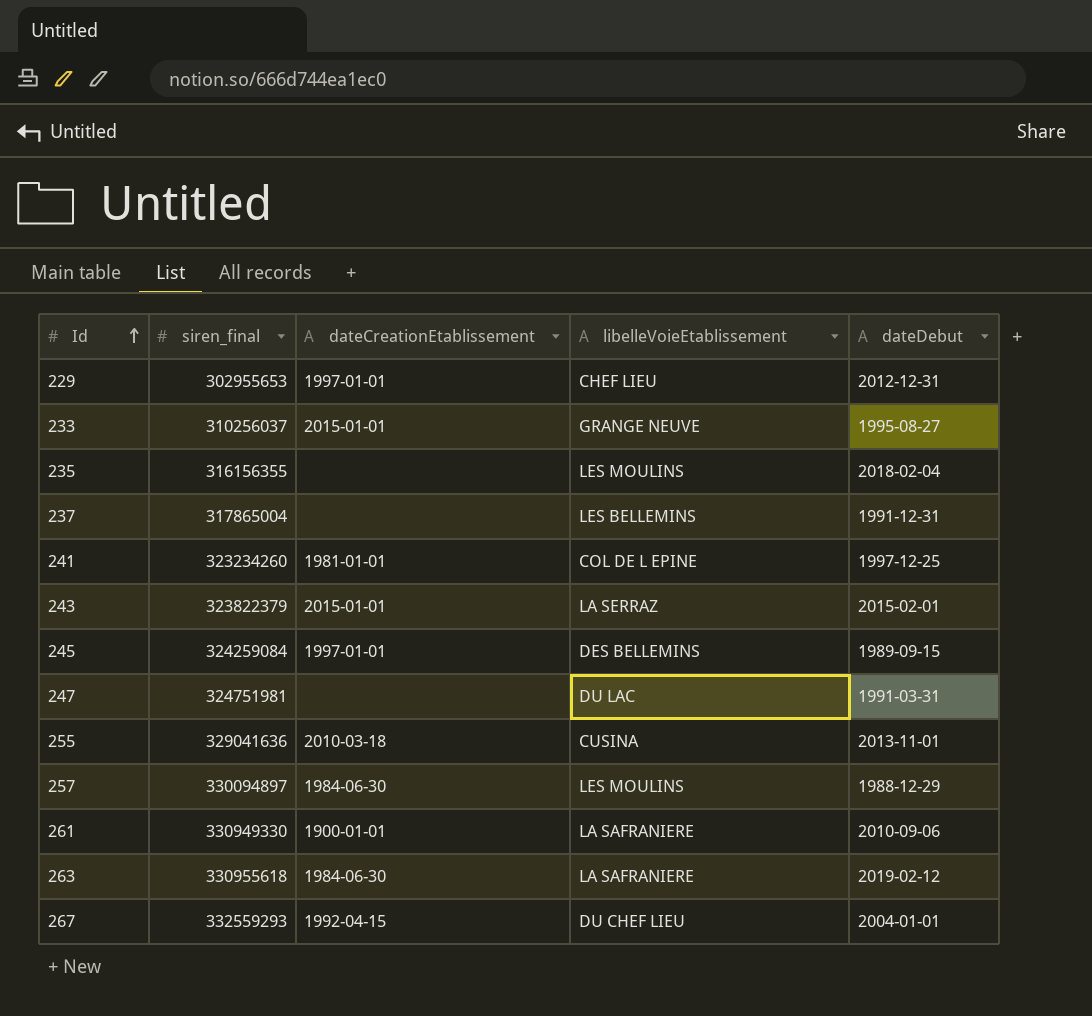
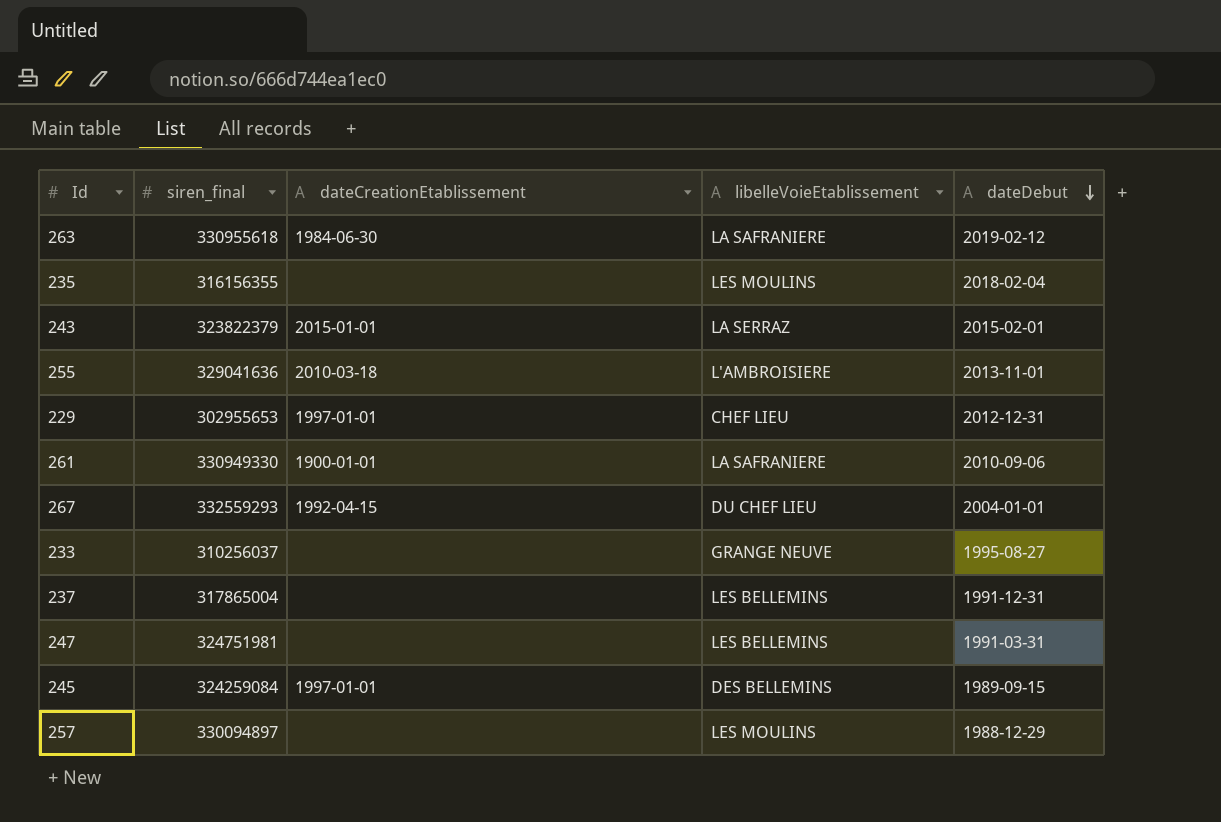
row order: Id ascending -> dateDebut descending
row 241: 323234260 | 1981-01-01 | COL DE L EPINE | 1997-12-25 -> none
255 | libelleVoieEtablissement: CUSINA -> L'AMBROISIERE
233 | dateCreationEtablissement: 2015-01-01 -> none
247 | libelleVoieEtablissement: DU LAC -> LES BELLEMINS
257 | dateCreationEtablissement: 1984-06-30 -> none

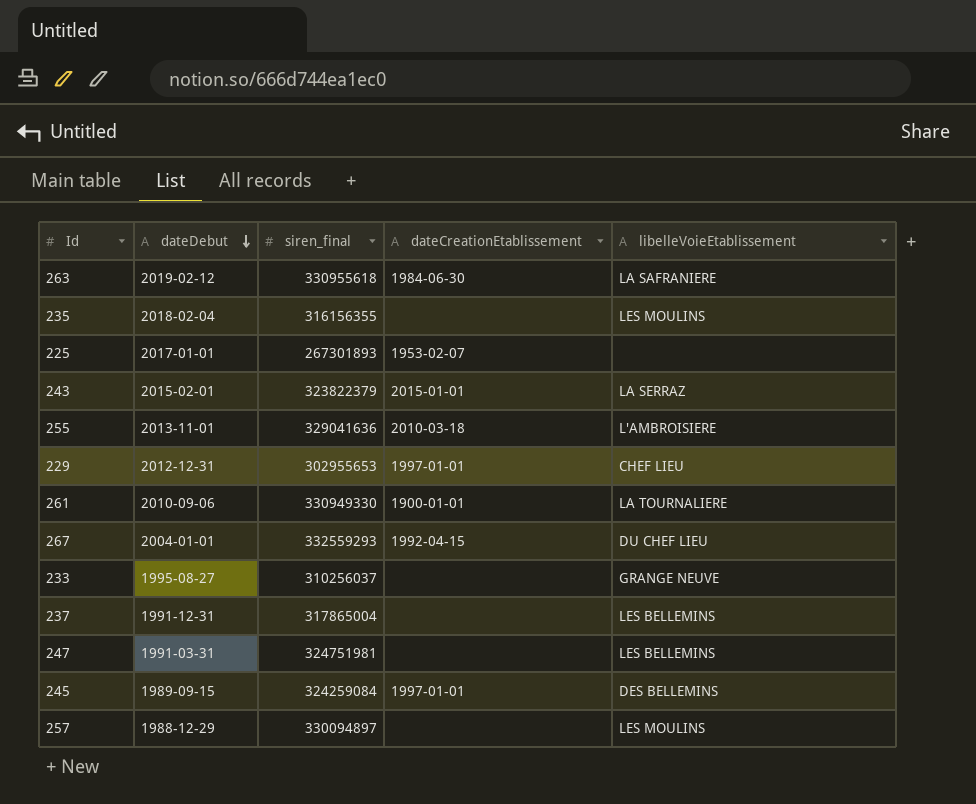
column dateDebut | position: 5 -> 2
row 225: none -> 2017-01-01 | 267301893 | 1953-02-07 | none
261 | libelleVoieEtablissement: LA SAFRANIERE -> LA TOURNALIERE

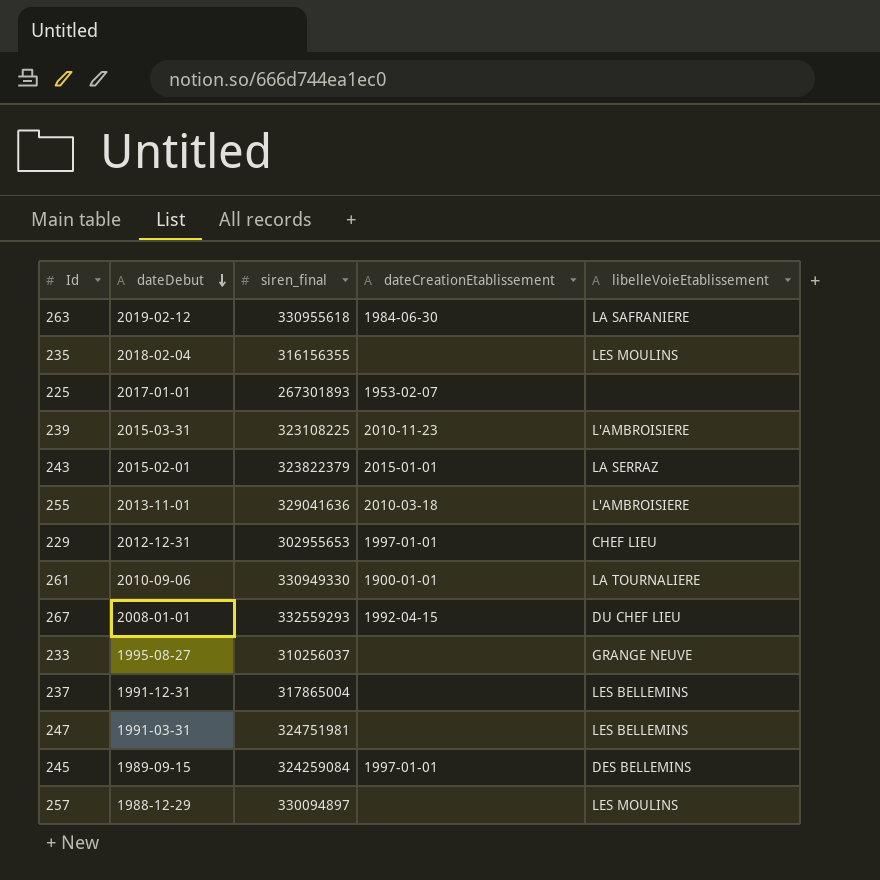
row 239: none -> 2015-03-31 | 323108225 | 2010-11-23 | L'AMBROISIERE
267 | dateDebut: 2004-01-01 -> 2008-01-01

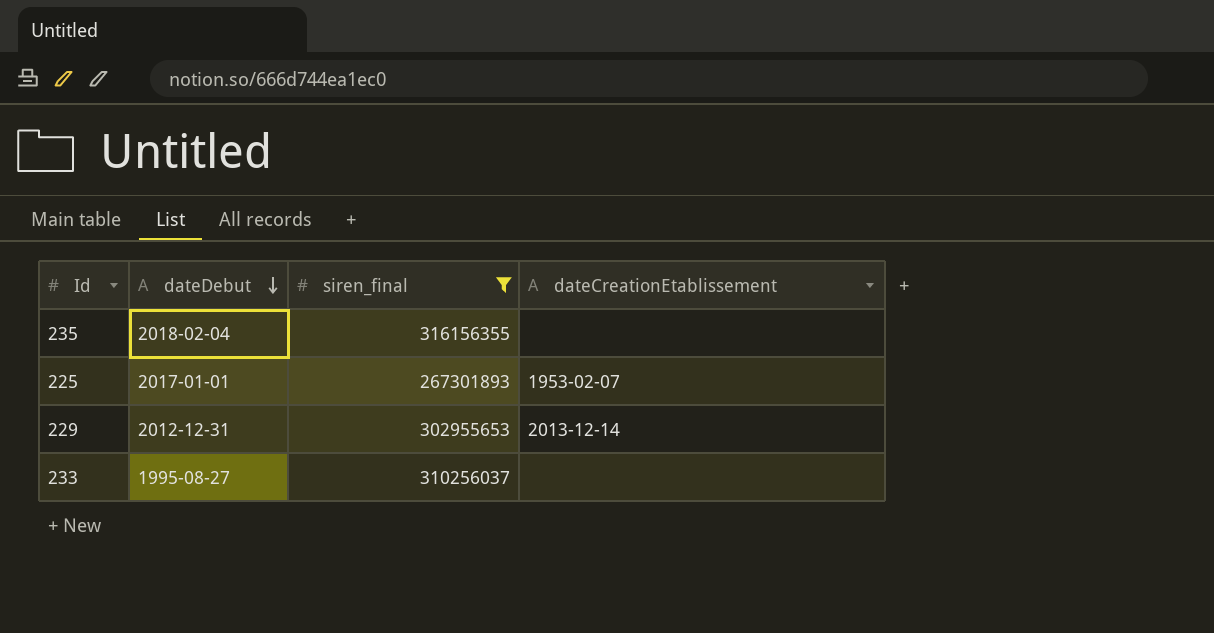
filter: none -> siren_final <= 316156355
column libelleVoieEtablissement | position: 5 -> none
229 | dateCreationEtablissement: 1997-01-01 -> 2013-12-14

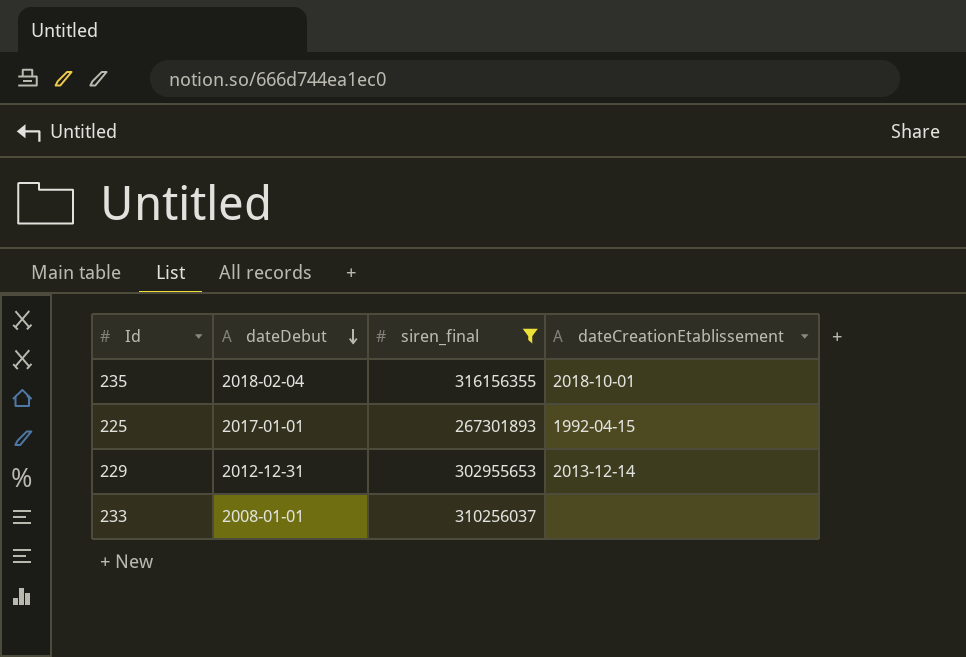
235 | dateCreationEtablissement: none -> 2018-10-01
225 | dateCreationEtablissement: 1953-02-07 -> 1992-04-15
233 | dateDebut: 1995-08-27 -> 2008-01-01

